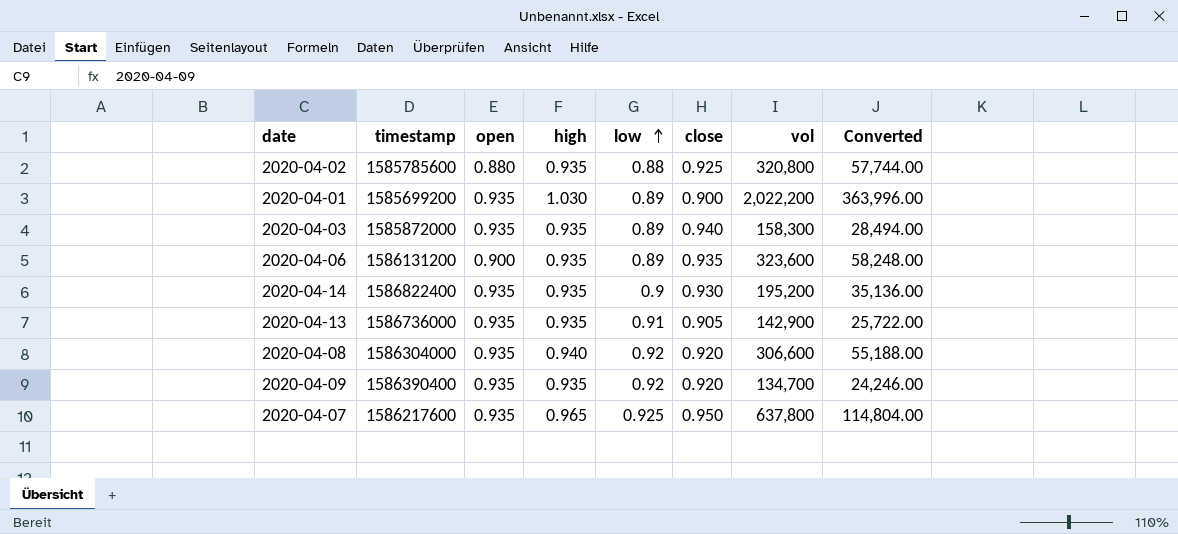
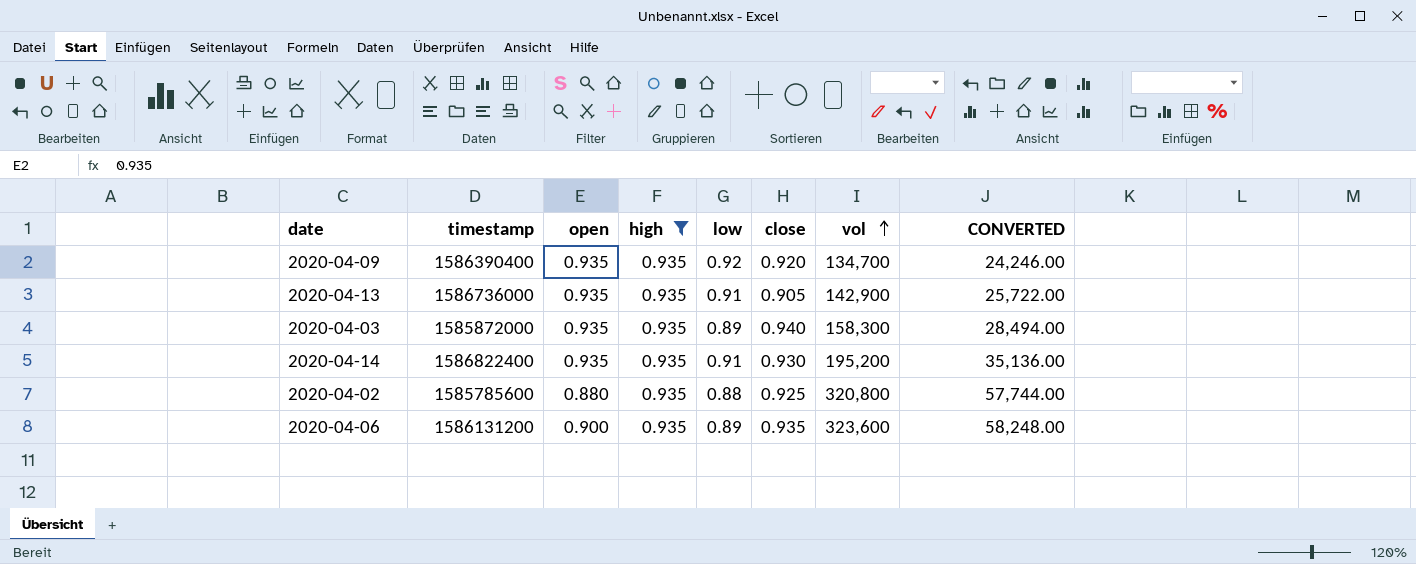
filter: none -> high = 0.935
row order: low ascending -> vol ascending
column name: Converted -> CONVERTED
2020-04-14 | low: 0.9 -> 0.91

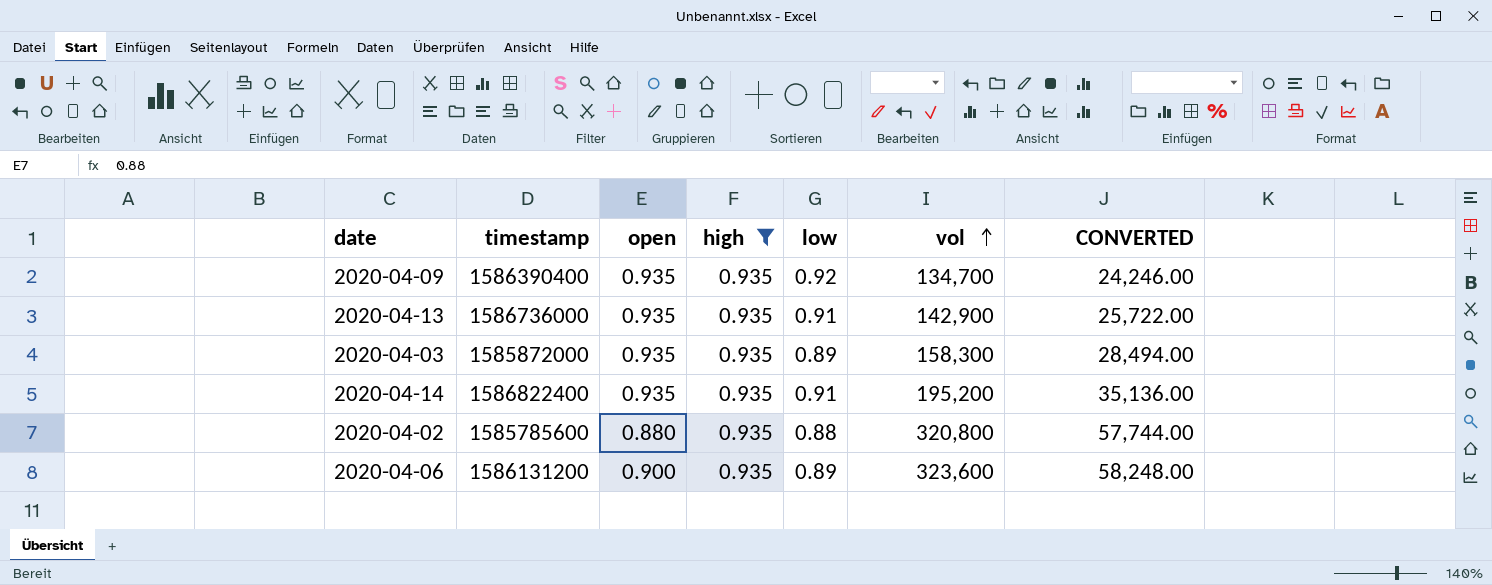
column close | position: 6 -> none

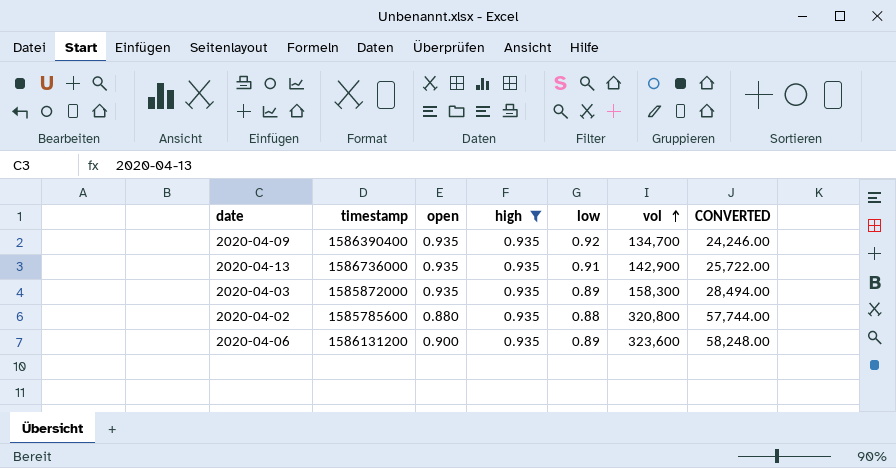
row 2020-04-14: 1586822400 | 0.935 | 0.935 | 0.91 | 195,200 | 35,136.00 -> none

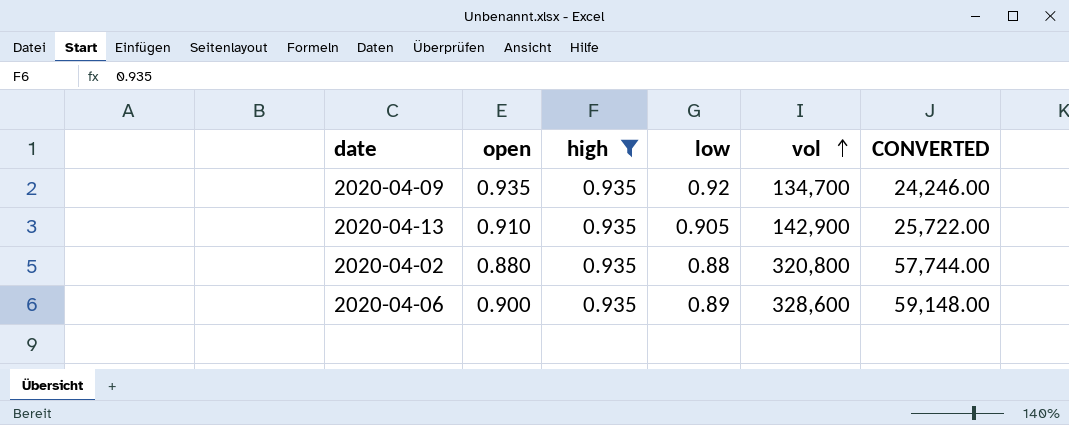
column timestamp | position: 2 -> none
row 2020-04-03: 1585872000 | 0.935 | 0.935 | 0.89 | 158,300 | 28,494.00 -> none
2020-04-13 | open: 0.935 -> 0.910
2020-04-13 | low: 0.91 -> 0.905
2020-04-06 | vol: 323,600 -> 328,600
2020-04-06 | CONVERTED: 58,248.00 -> 59,148.00

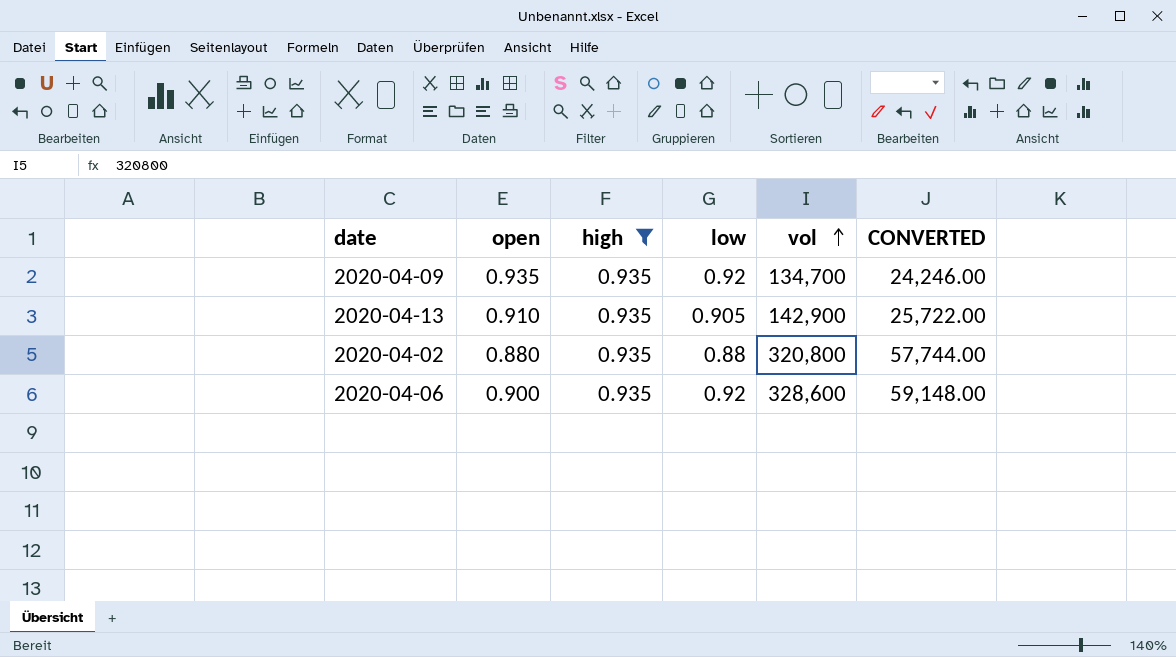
2020-04-06 | low: 0.89 -> 0.92

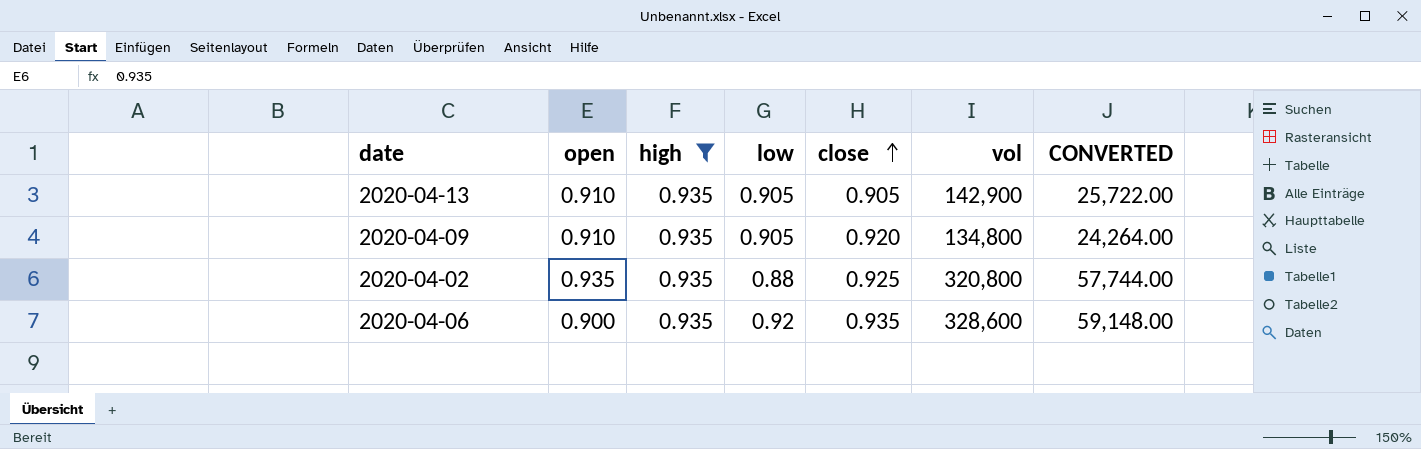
row order: vol ascending -> close ascending
column close | position: none -> 5
2020-04-09 | open: 0.935 -> 0.910
2020-04-09 | low: 0.92 -> 0.905
2020-04-09 | vol: 134,700 -> 134,800
2020-04-09 | CONVERTED: 24,246.00 -> 24,264.00
2020-04-02 | open: 0.880 -> 0.935

